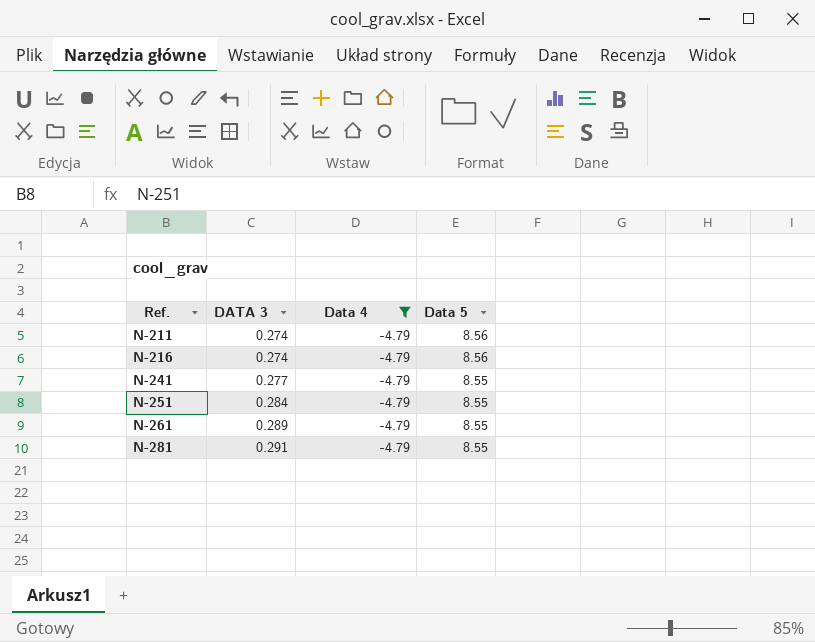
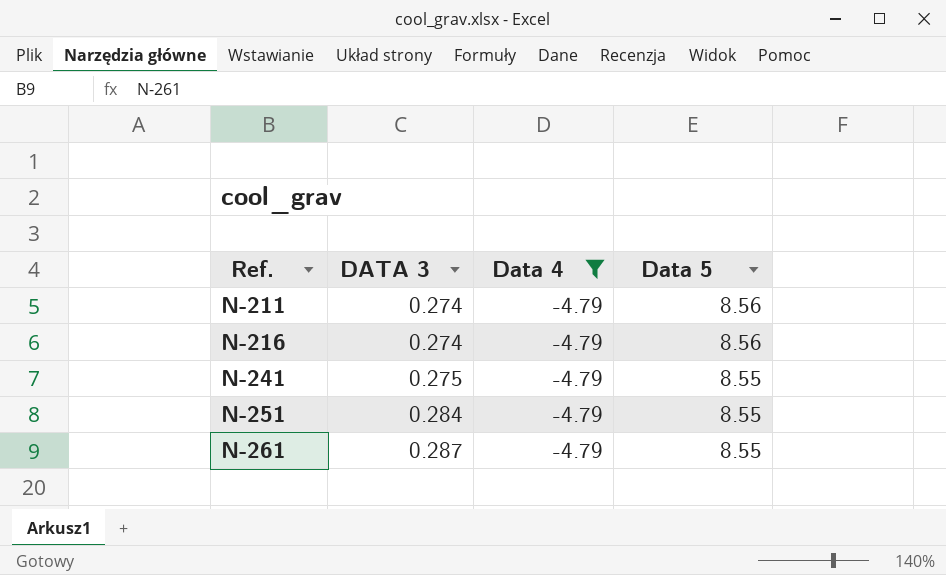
row N-281: 0.291 | -4.79 | 8.55 -> none
N-241 | DATA 3: 0.277 -> 0.275
N-261 | DATA 3: 0.289 -> 0.287

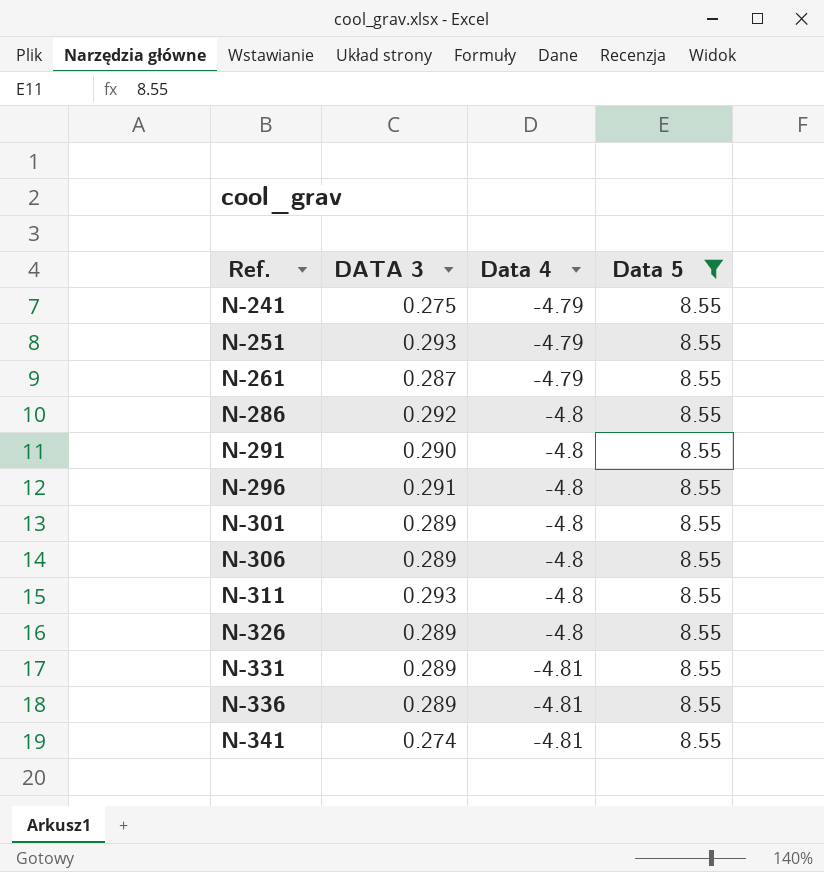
filter: Data 4 = -4.79 -> Data 5 = 8.55
N-251 | DATA 3: 0.284 -> 0.293

